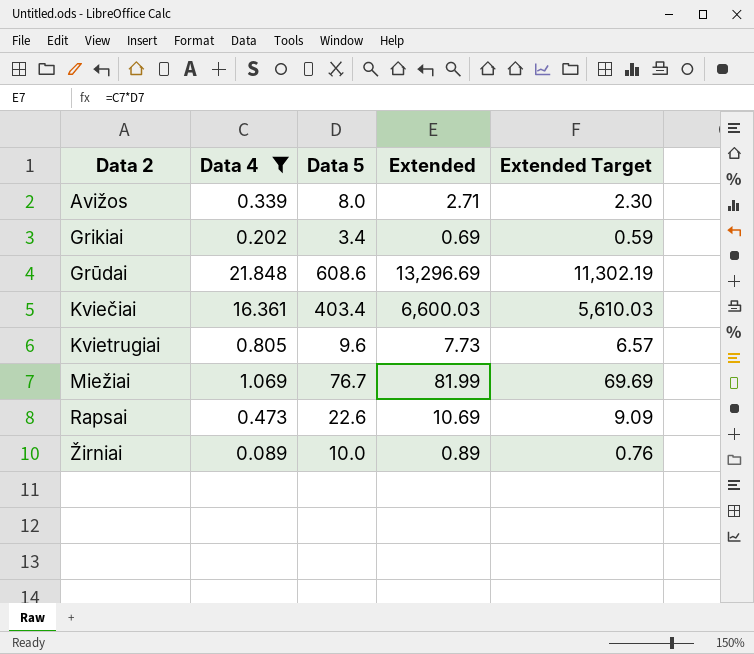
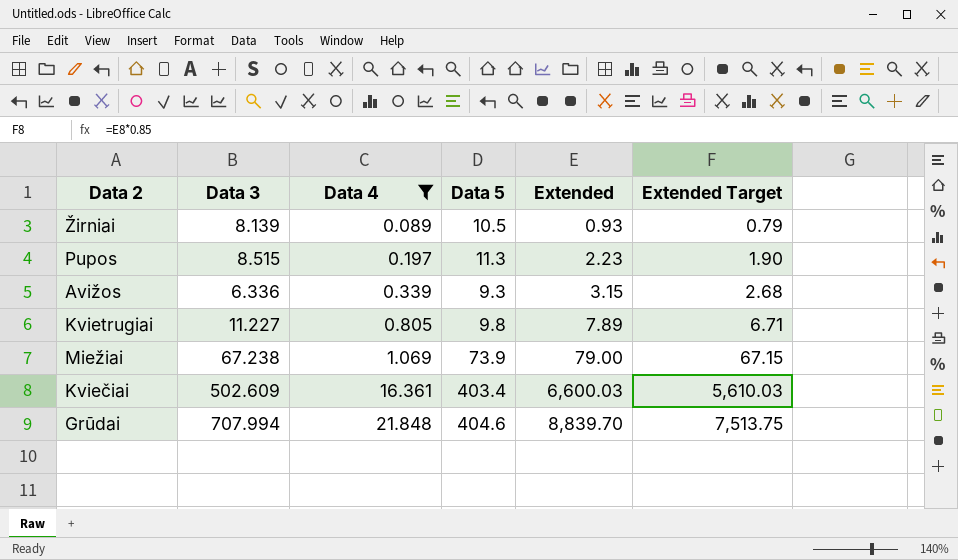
row order: Data 2 ascending -> Data 4 ascending
column Data 3 | position: none -> 2
row Grikiai: 0.202 | 3.4 | 0.69 | 0.59 -> none
row Rapsai: 0.473 | 22.6 | 10.69 | 9.09 -> none
Žirniai | Data 5: 10.0 -> 10.5
Žirniai | Extended: 0.89 -> 0.93
Žirniai | Extended Target: 0.76 -> 0.79
row Pupos: none -> 8.515 | 0.197 | 11.3 | 2.23 | 1.90
Avižos | Data 5: 8.0 -> 9.3
Avižos | Extended: 2.71 -> 3.15
Avižos | Extended Target: 2.30 -> 2.68
Kvietrugiai | Data 5: 9.6 -> 9.8
Kvietrugiai | Extended: 7.73 -> 7.89
Kvietrugiai | Extended Target: 6.57 -> 6.71
Miežiai | Data 5: 76.7 -> 73.9
Miežiai | Extended: 81.99 -> 79.00
Miežiai | Extended Target: 69.69 -> 67.15
Grūdai | Data 5: 608.6 -> 404.6
Grūdai | Extended: 13,296.69 -> 8,839.70
Grūdai | Extended Target: 11,302.19 -> 7,513.75

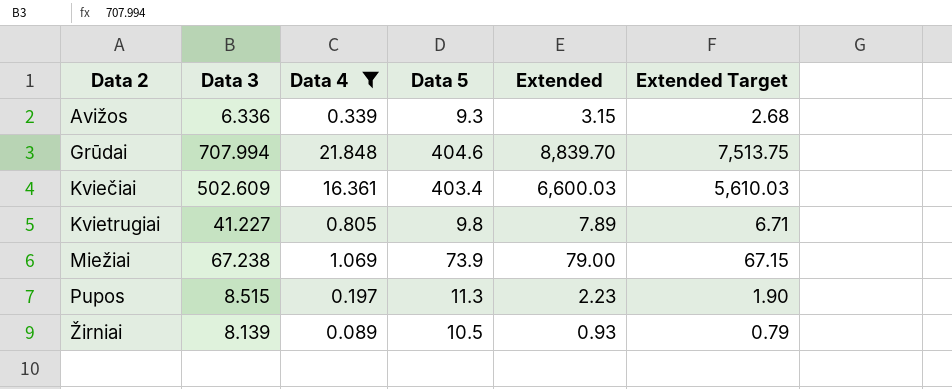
row order: Data 4 ascending -> Data 2 ascending
Kvietrugiai | Data 3: 11.227 -> 41.227

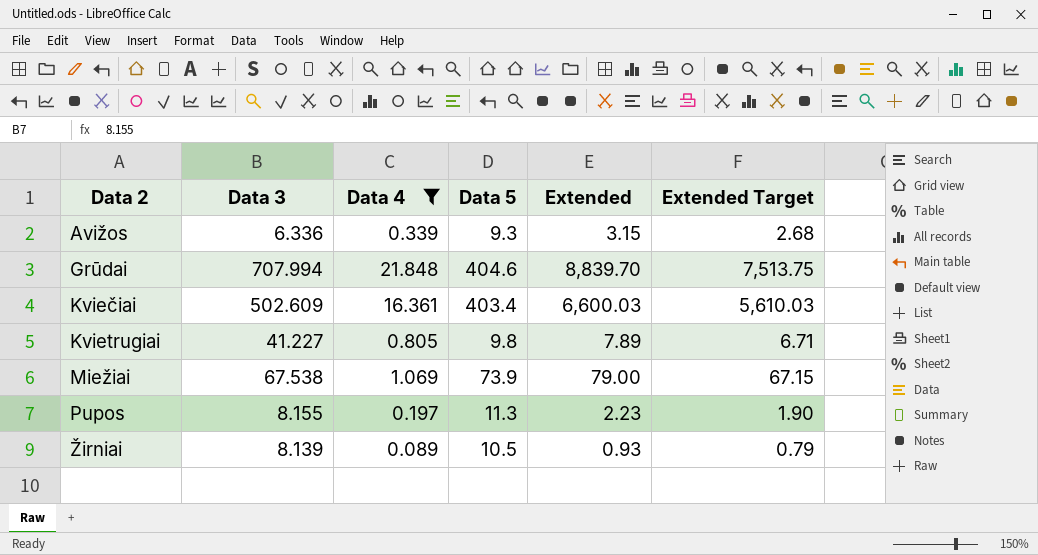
Miežiai | Data 3: 67.238 -> 67.538
Pupos | Data 3: 8.515 -> 8.155

